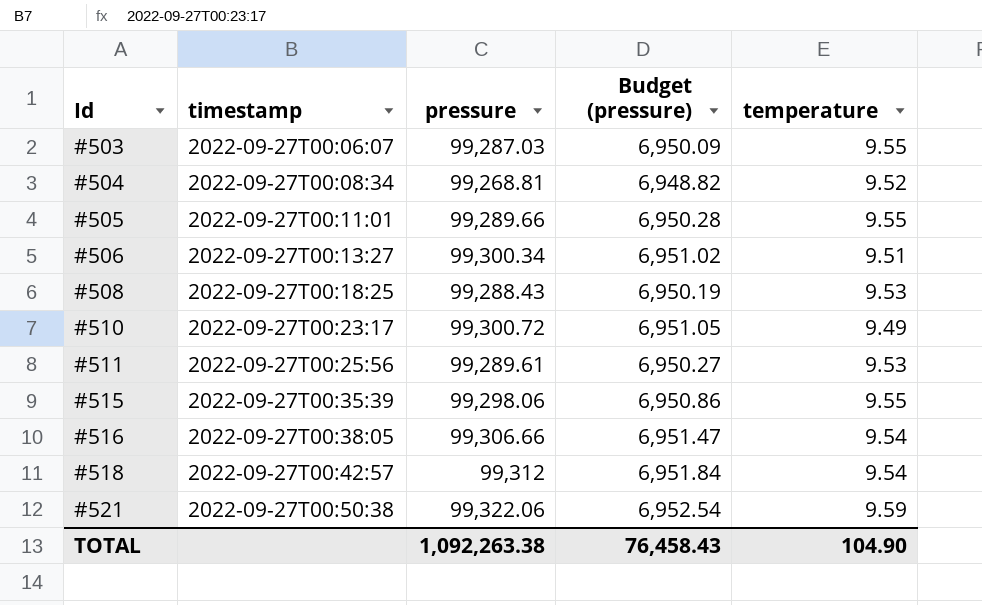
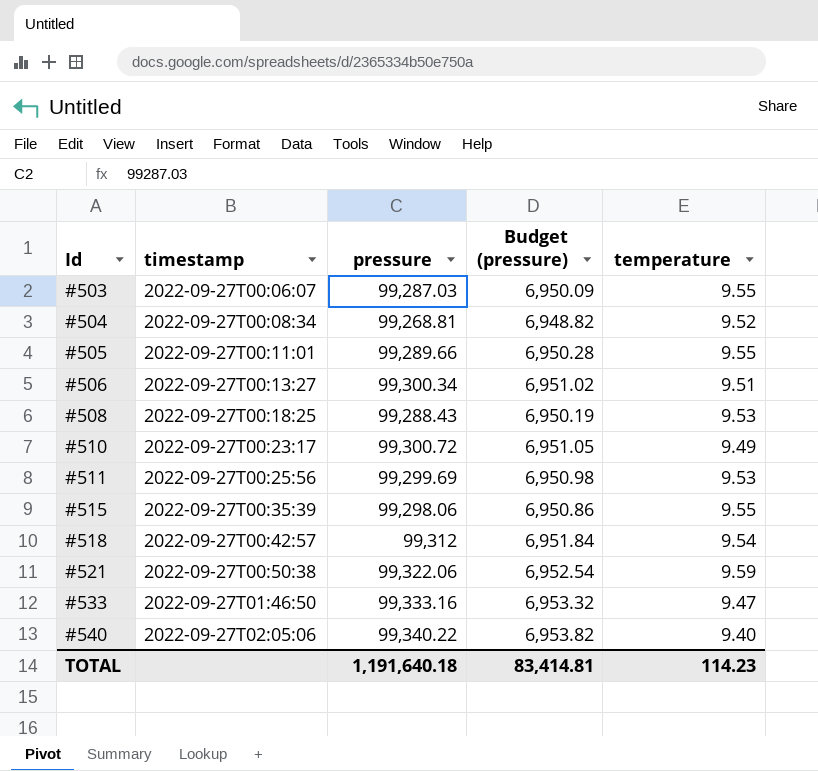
row #516: 2022-09-27T00:38:05 | 99,306.66 | 6,951.47 | 9.54 -> none
#511 | pressure: 99,289.61 -> 99,299.69
#511 | Budget (pressure): 6,950.27 -> 6,950.98
row #533: none -> 2022-09-27T01:46:50 | 99,333.16 | 6,953.32 | 9.47
row #540: none -> 2022-09-27T02:05:06 | 99,340.22 | 6,953.82 | 9.40
TOTAL | pressure: 1,092,263.38 -> 1,191,640.18
TOTAL | Budget (pressure): 76,458.43 -> 83,414.81
TOTAL | temperature: 104.90 -> 114.23

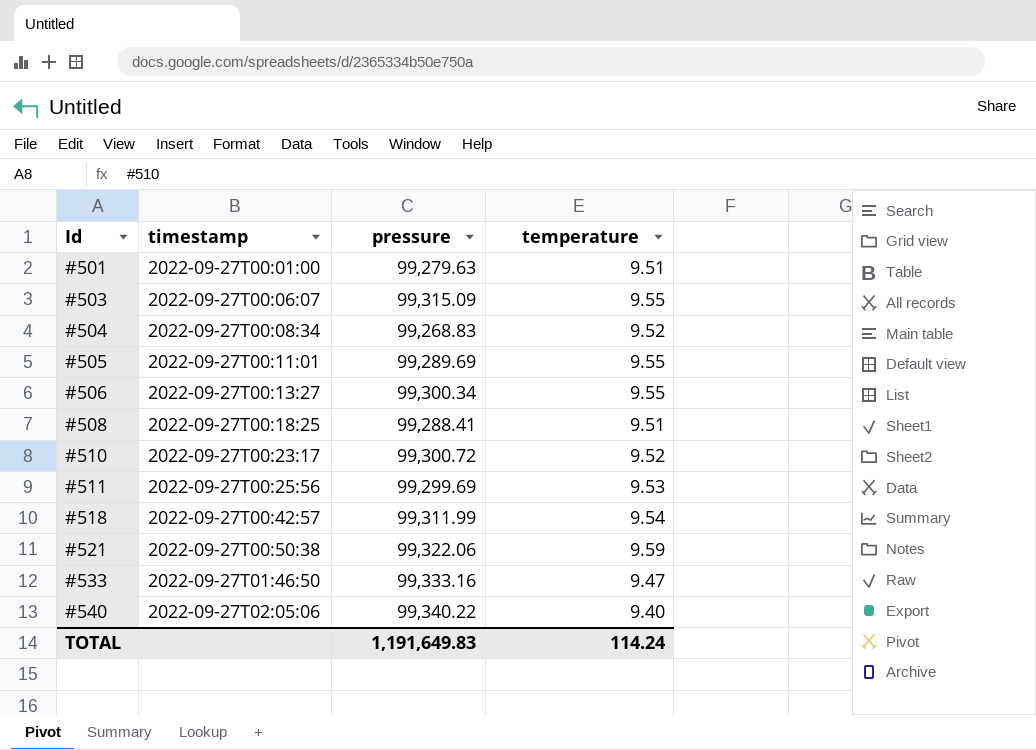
column Budget (pressure) | formula: [pressure] * 0.07 -> none
row #515: 2022-09-27T00:35:39 | 99,298.06 | 6,950.86 | 9.55 -> none
row #501: none -> 2022-09-27T00:01:00 | 99,279.63 | 9.51
#503 | pressure: 99,287.03 -> 99,315.09
#504 | pressure: 99,268.81 -> 99,268.83
#505 | pressure: 99,289.66 -> 99,289.69
#506 | temperature: 9.51 -> 9.55
#508 | pressure: 99,288.43 -> 99,288.41
#508 | temperature: 9.53 -> 9.51
#510 | temperature: 9.49 -> 9.52
#518 | pressure: 99,312 -> 99,311.99
TOTAL | pressure: 1,191,640.18 -> 1,191,649.83
TOTAL | temperature: 114.23 -> 114.24

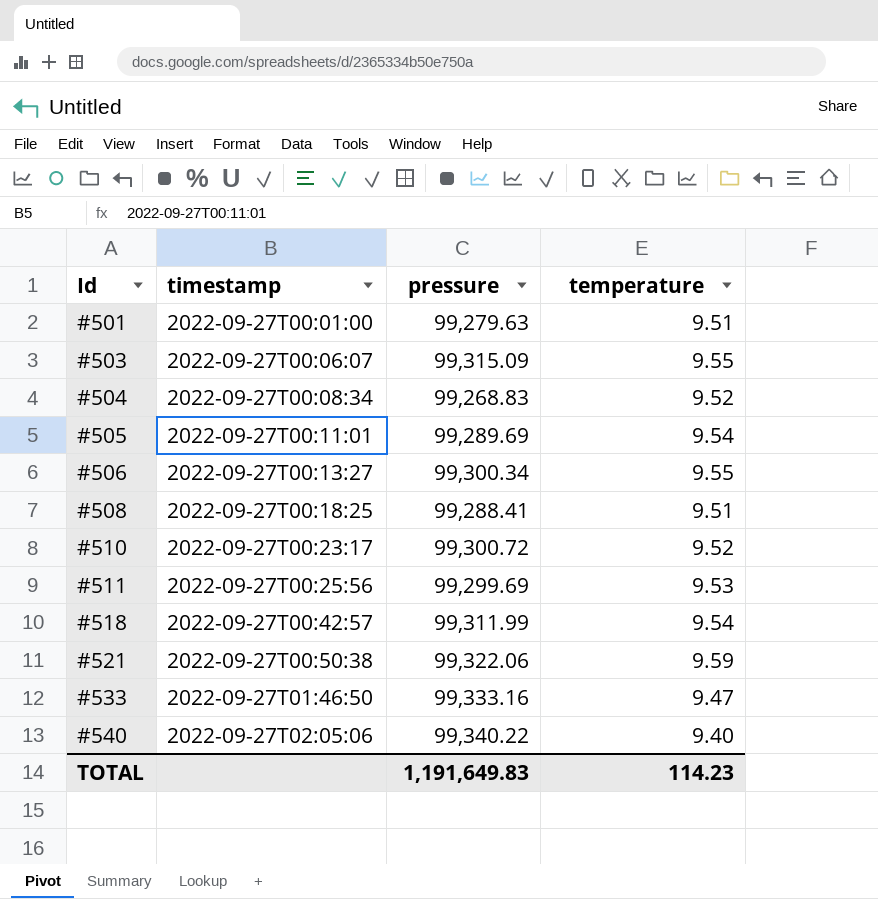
#505 | temperature: 9.55 -> 9.54
TOTAL | temperature: 114.24 -> 114.23

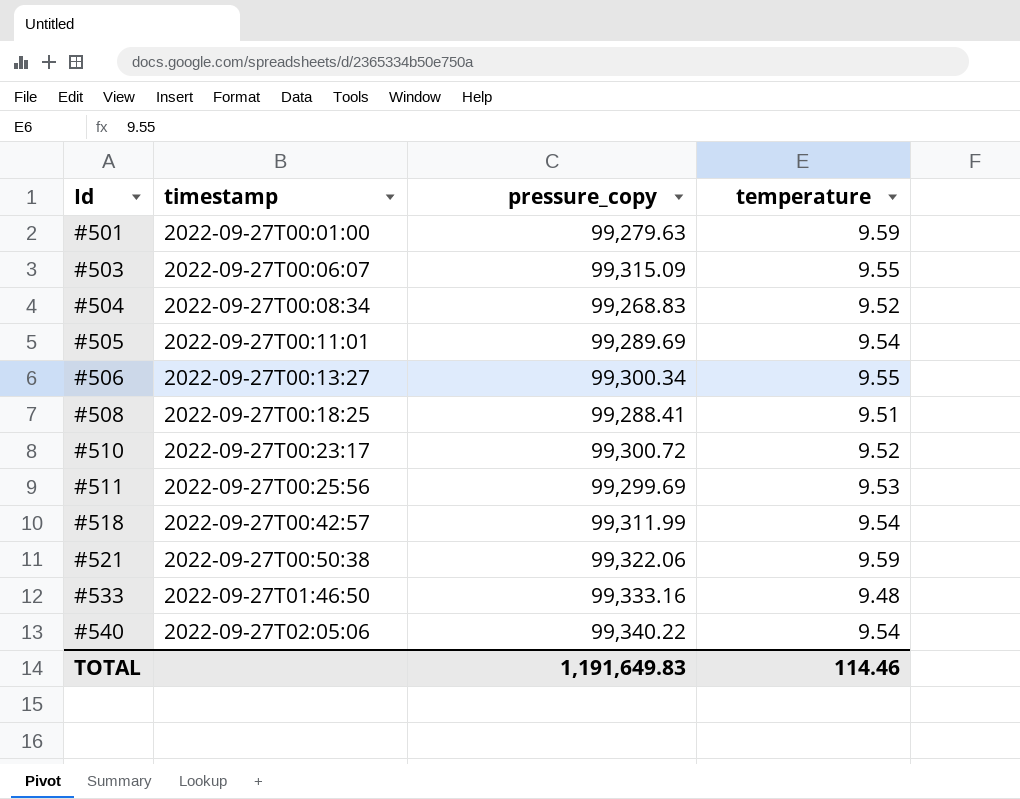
column name: pressure -> pressure_copy
#501 | temperature: 9.51 -> 9.59
#533 | temperature: 9.47 -> 9.48
#540 | temperature: 9.40 -> 9.54
TOTAL | temperature: 114.23 -> 114.46

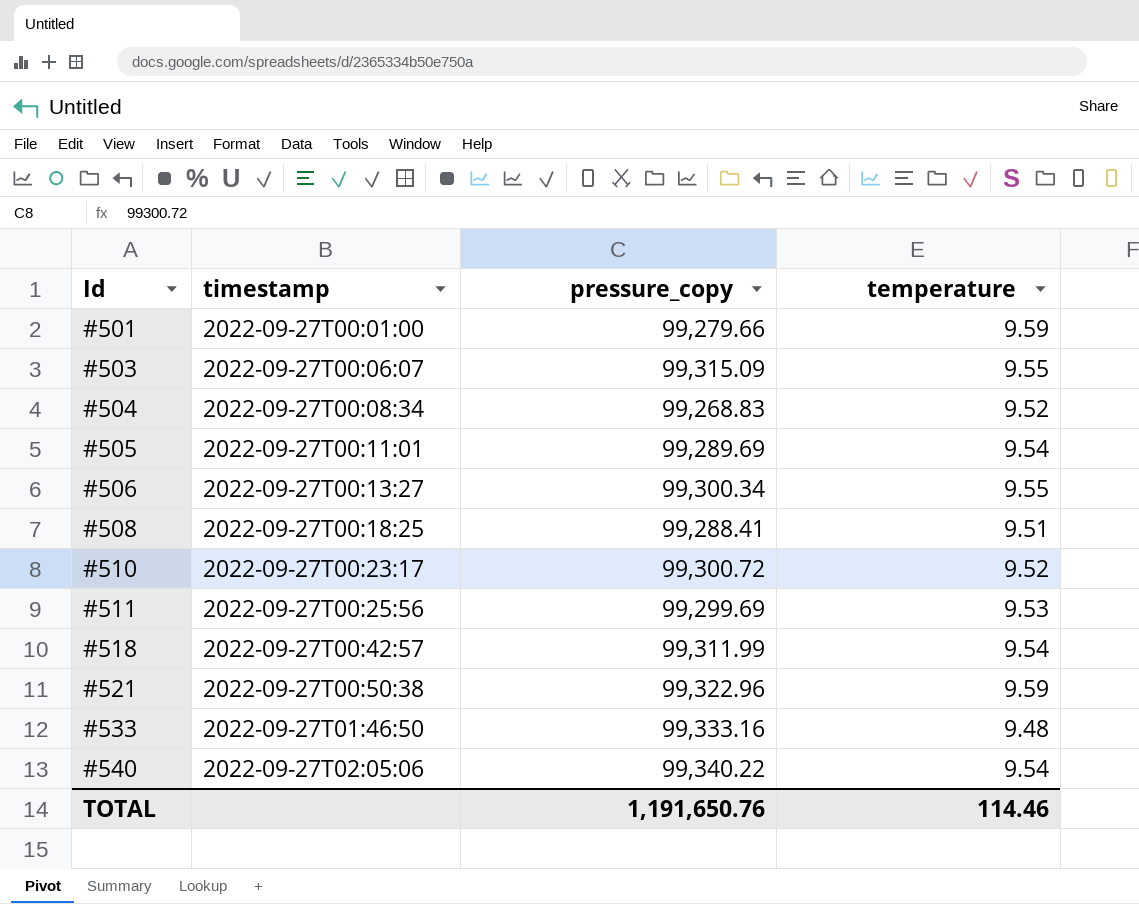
#501 | pressure_copy: 99,279.63 -> 99,279.66
#521 | pressure_copy: 99,322.06 -> 99,322.96
TOTAL | pressure_copy: 1,191,649.83 -> 1,191,650.76

